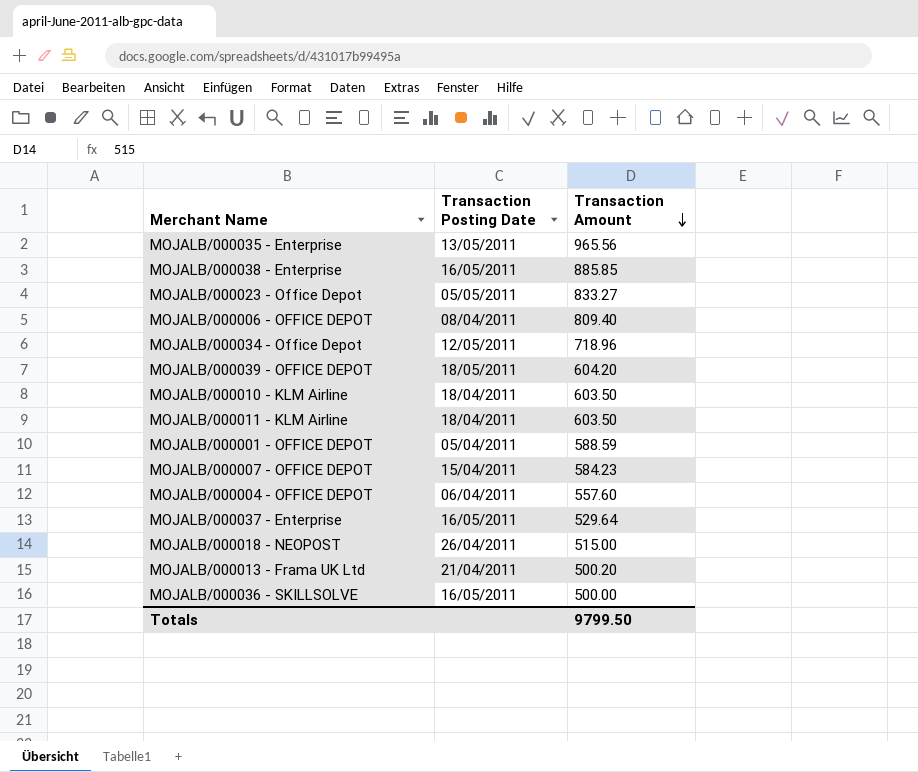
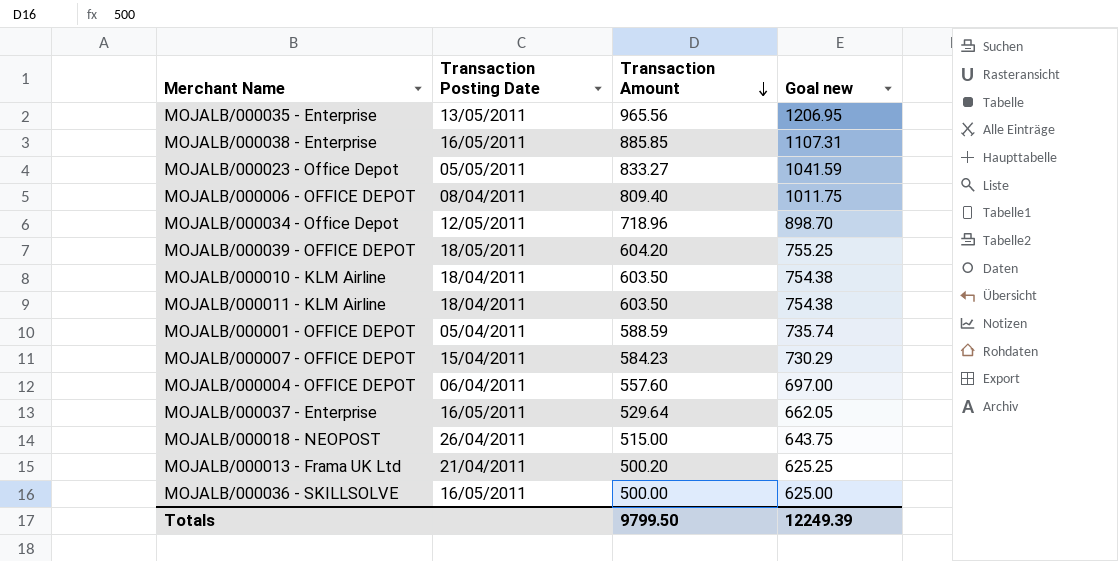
column Goal new | formula: none -> [Transaction Amount] * 1.25

